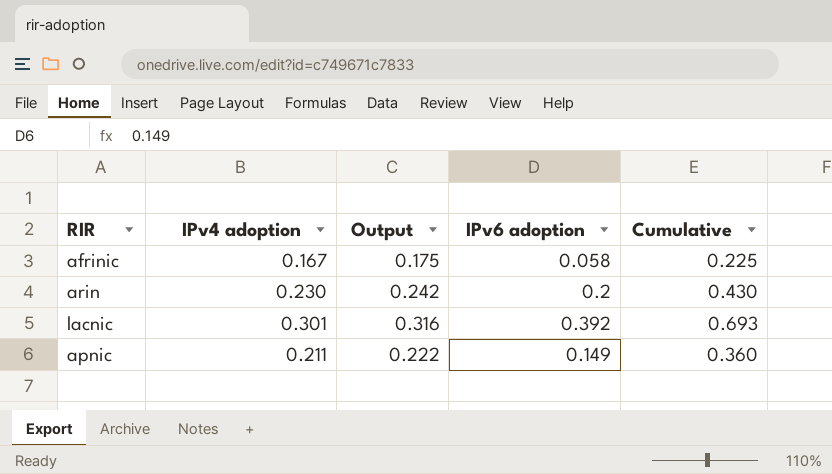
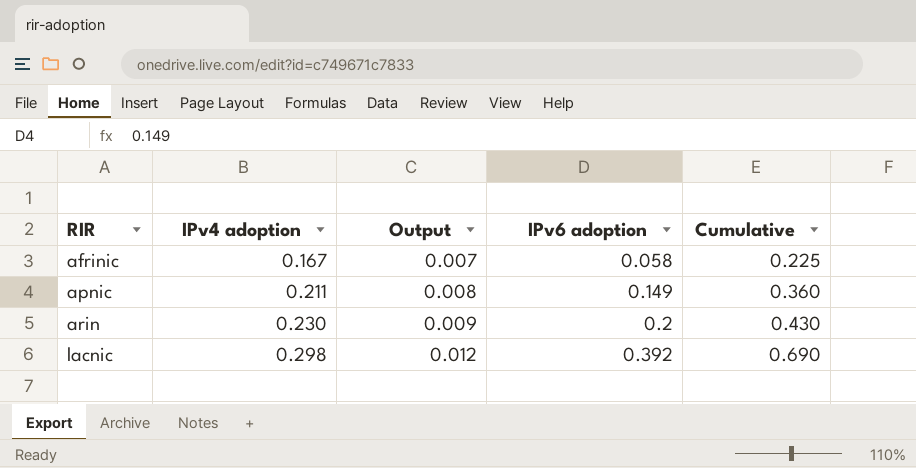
row order: none -> RIR ascending
column Output | formula: [IPv4 adoption] * 1.05 -> [IPv4 adoption] * 0.04
lacnic | IPv4 adoption: 0.301 -> 0.298
lacnic | Cumulative: 0.693 -> 0.690

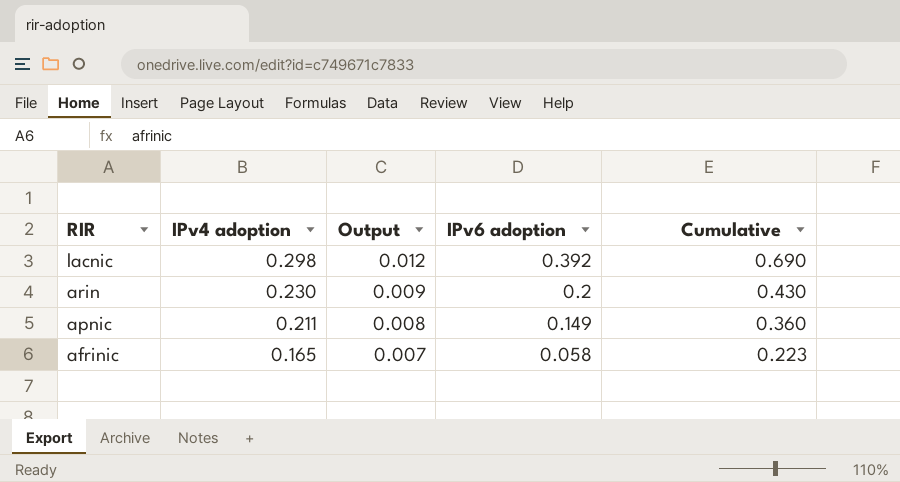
row order: RIR ascending -> RIR descending
afrinic | IPv4 adoption: 0.167 -> 0.165
afrinic | Cumulative: 0.225 -> 0.223

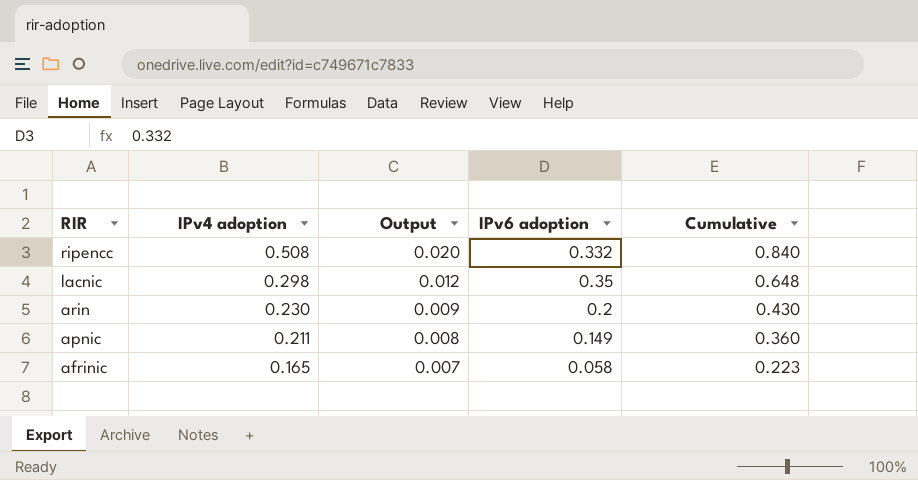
row ripencc: none -> 0.508 | 0.020 | 0.332 | 0.840
lacnic | IPv6 adoption: 0.392 -> 0.35
lacnic | Cumulative: 0.690 -> 0.648

